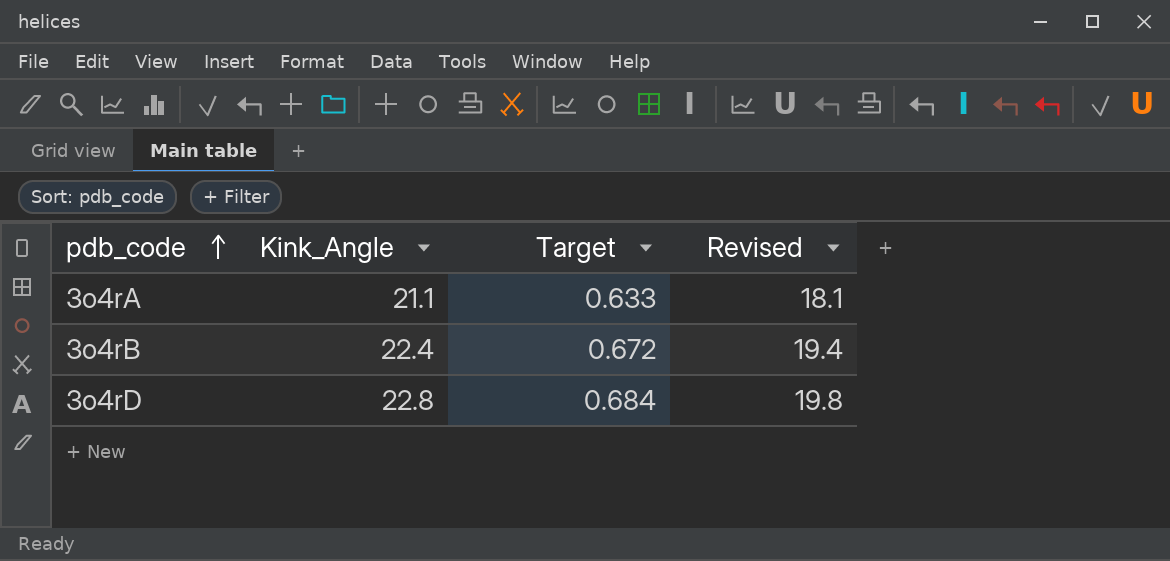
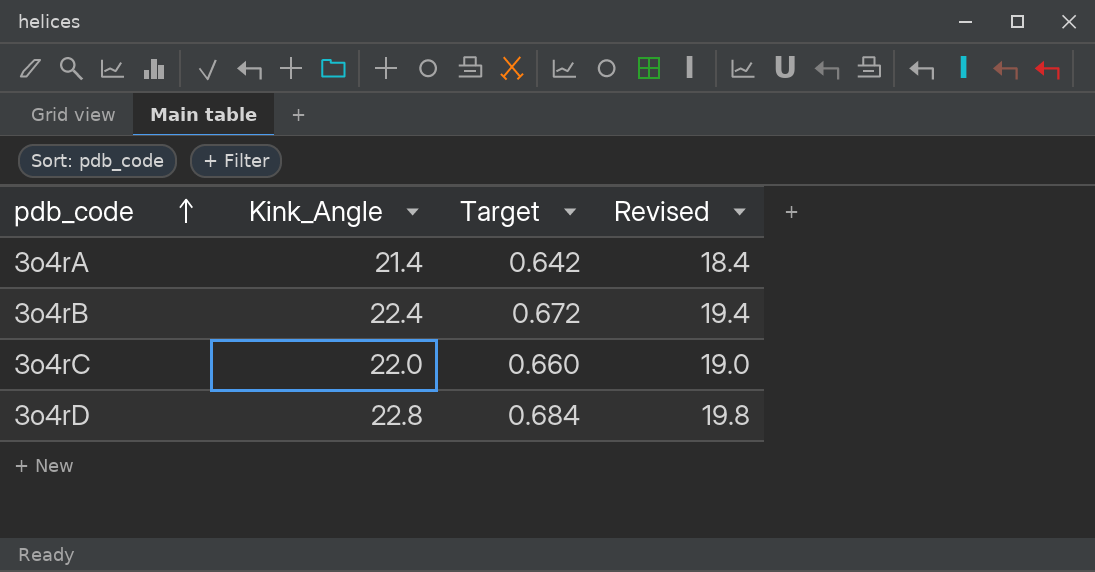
3o4rA | Kink_Angle: 21.1 -> 21.4
3o4rA | Target: 0.633 -> 0.642
3o4rA | Revised: 18.1 -> 18.4
row 3o4rC: none -> 22.0 | 0.660 | 19.0

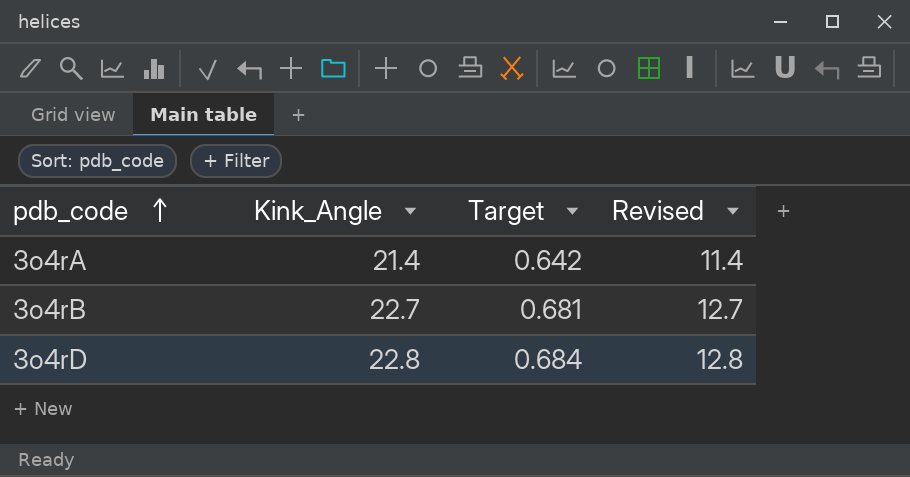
column Revised | formula: [Kink_Angle] - 3 -> [Kink_Angle] - 10
row 3o4rC: 22.0 | 0.660 | 19.0 -> none
3o4rB | Kink_Angle: 22.4 -> 22.7
3o4rB | Target: 0.672 -> 0.681

